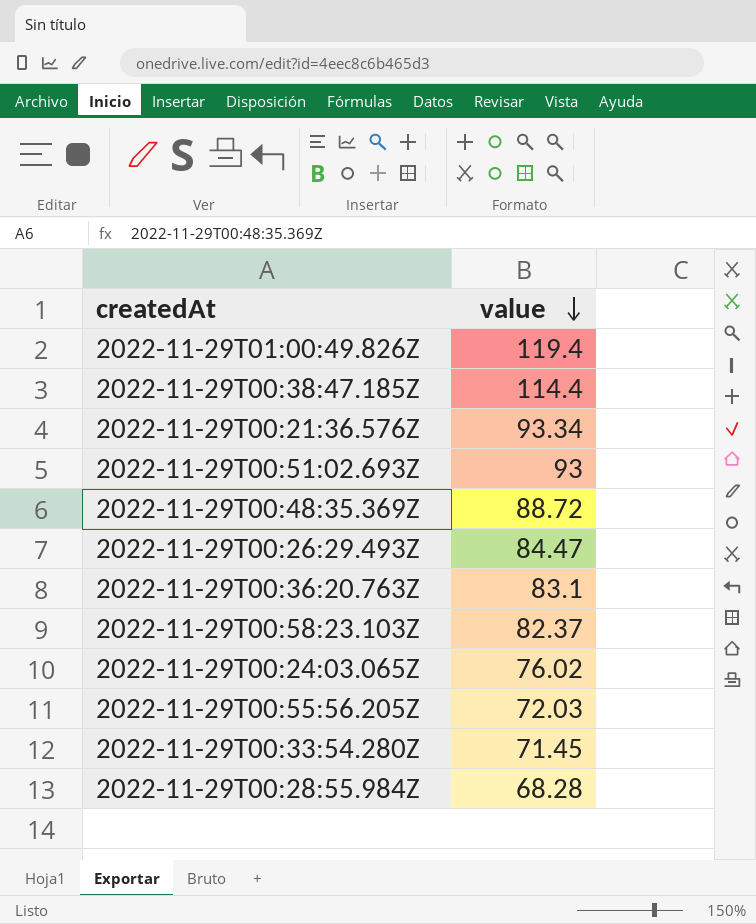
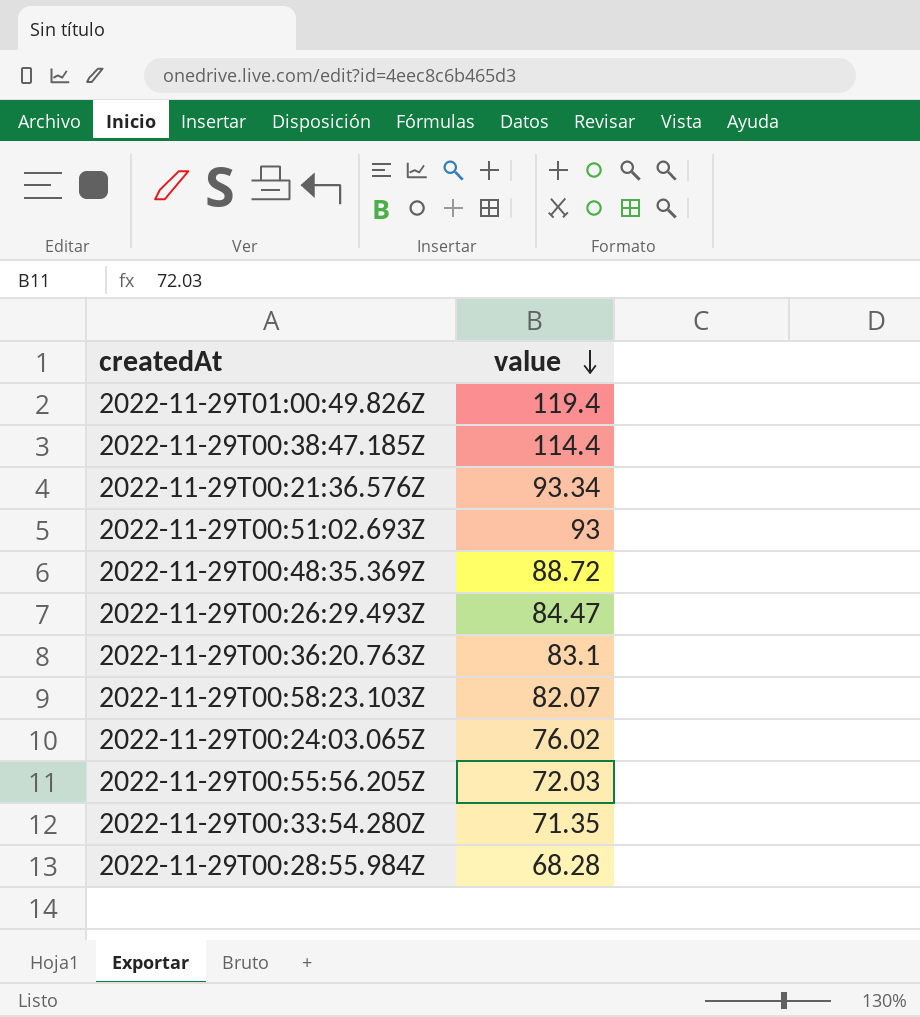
2022-11-29T00:58:23.103Z | value: 82.37 -> 82.07
2022-11-29T00:33:54.280Z | value: 71.45 -> 71.35

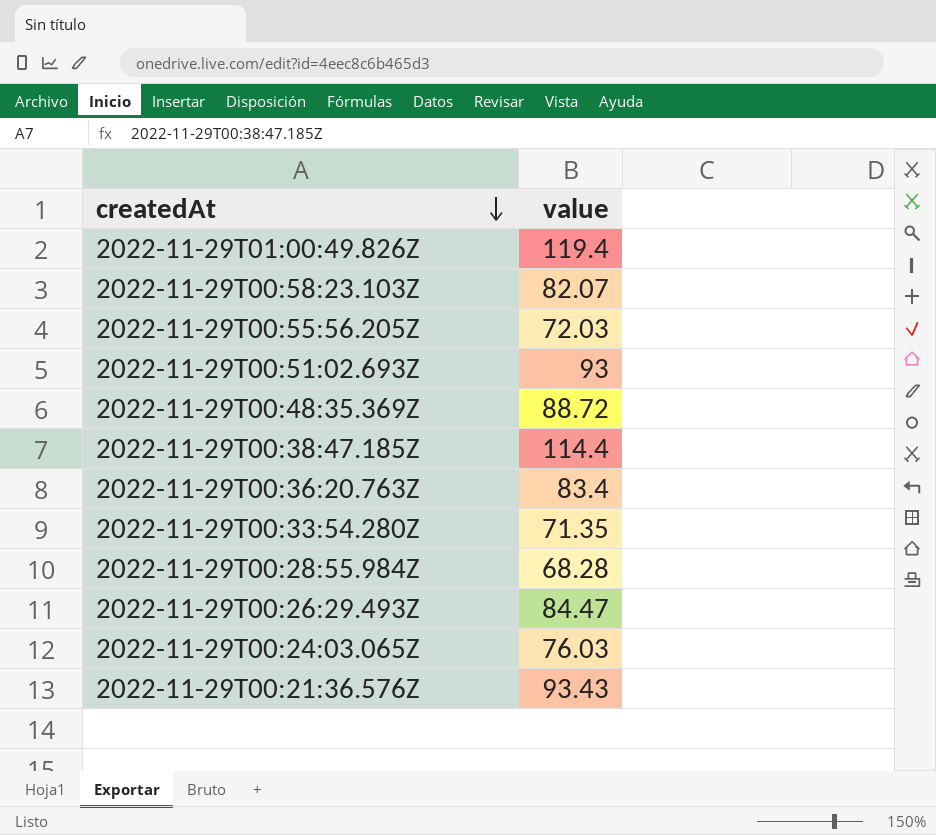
row order: value descending -> createdAt descending
2022-11-29T00:36:20.763Z | value: 83.1 -> 83.4
2022-11-29T00:24:03.065Z | value: 76.02 -> 76.03
2022-11-29T00:21:36.576Z | value: 93.34 -> 93.43

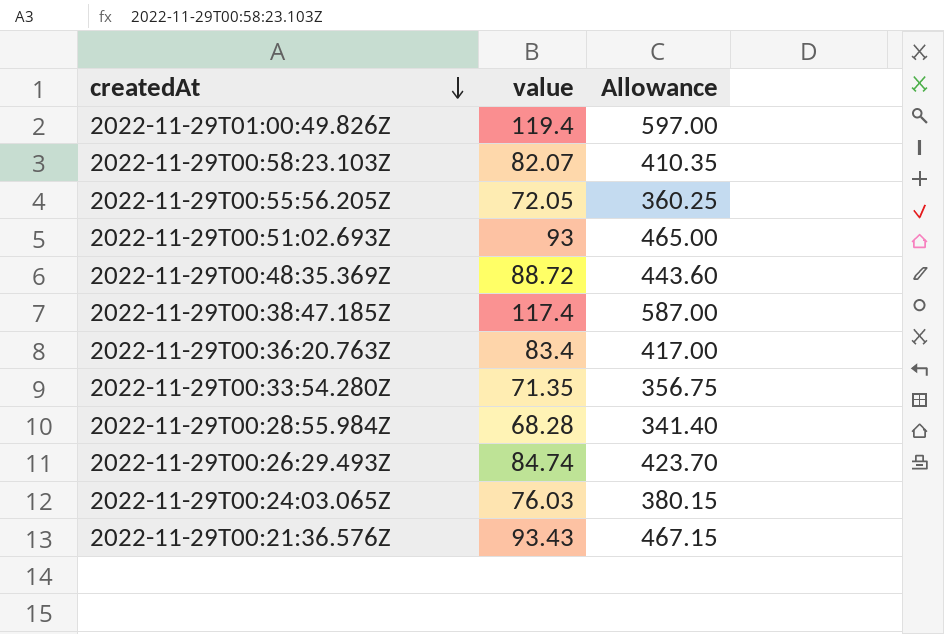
column Allowance | formula: none -> [value] * 5
2022-11-29T00:55:56.205Z | value: 72.03 -> 72.05
2022-11-29T00:38:47.185Z | value: 114.4 -> 117.4
2022-11-29T00:26:29.493Z | value: 84.47 -> 84.74

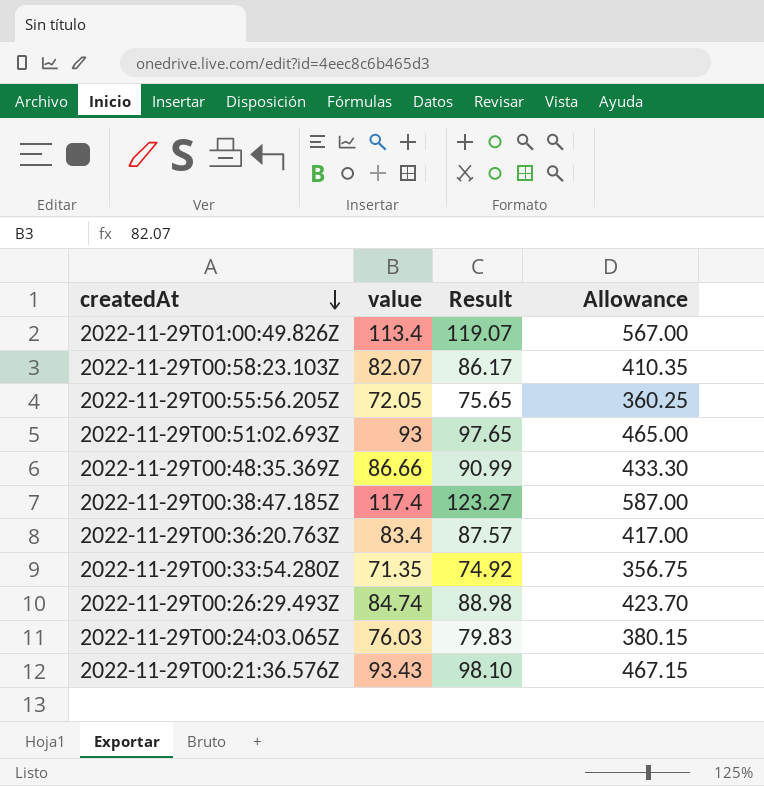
column Result | formula: none -> [value] * 1.05
row 2022-11-29T00:28:55.984Z: 68.28 | 341.40 -> none
2022-11-29T01:00:49.826Z | value: 119.4 -> 113.4
2022-11-29T01:00:49.826Z | Allowance: 597.00 -> 567.00
2022-11-29T00:48:35.369Z | value: 88.72 -> 86.66
2022-11-29T00:48:35.369Z | Allowance: 443.60 -> 433.30

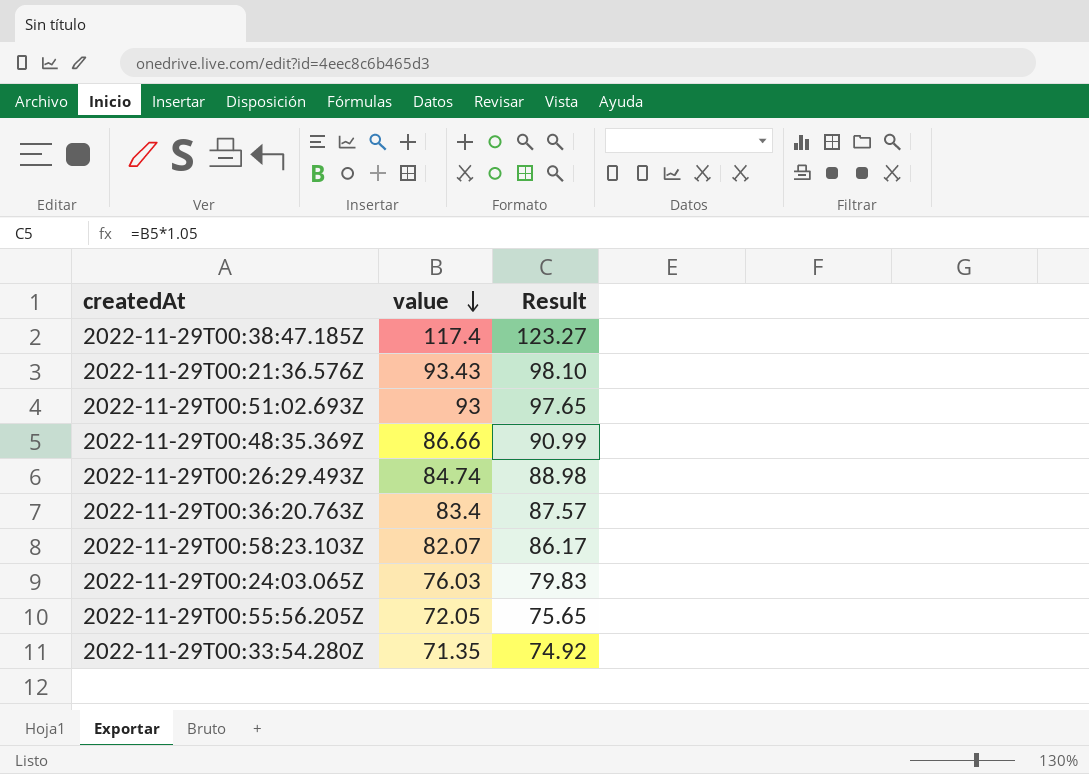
row order: createdAt descending -> value descending
column Allowance | formula: [value] * 5 -> none
row 2022-11-29T01:00:49.826Z: 113.4 | 119.07 | 567.00 -> none

